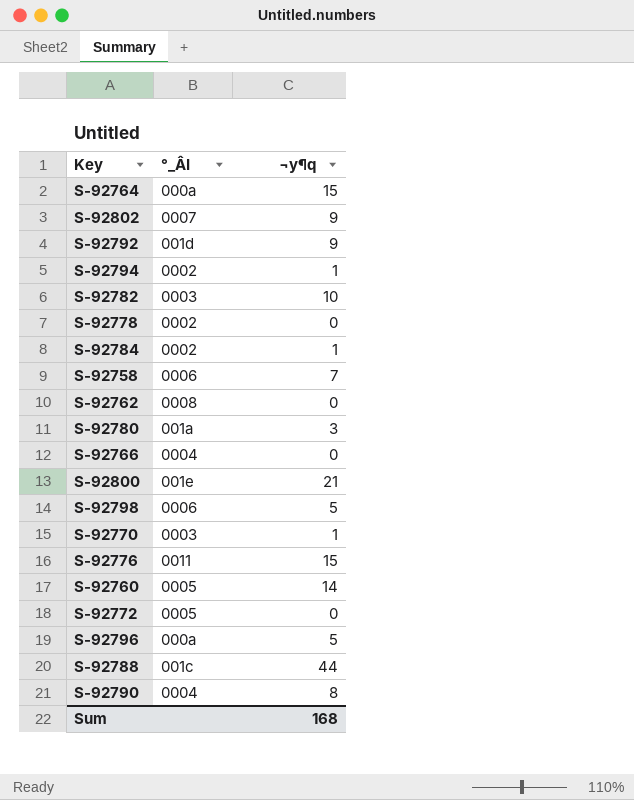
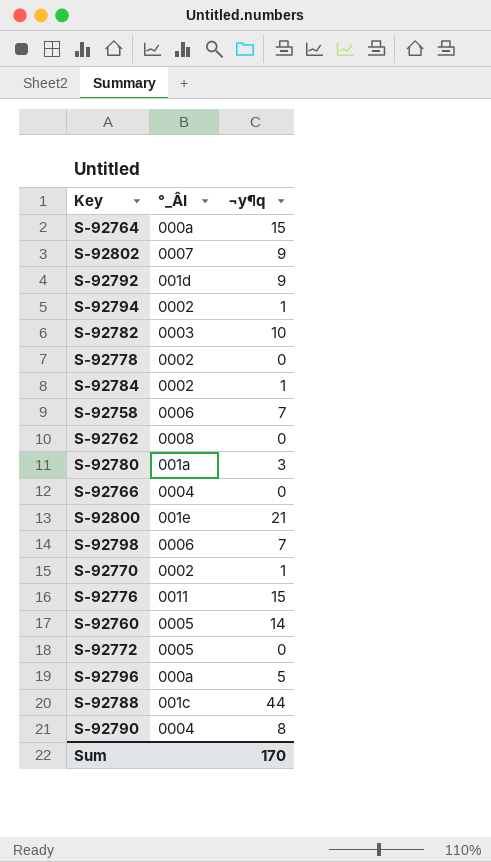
S-92798 | ¬y¶q: 5 -> 7
S-92770 | °_ÂI: 0003 -> 0002
Sum | ¬y¶q: 168 -> 170

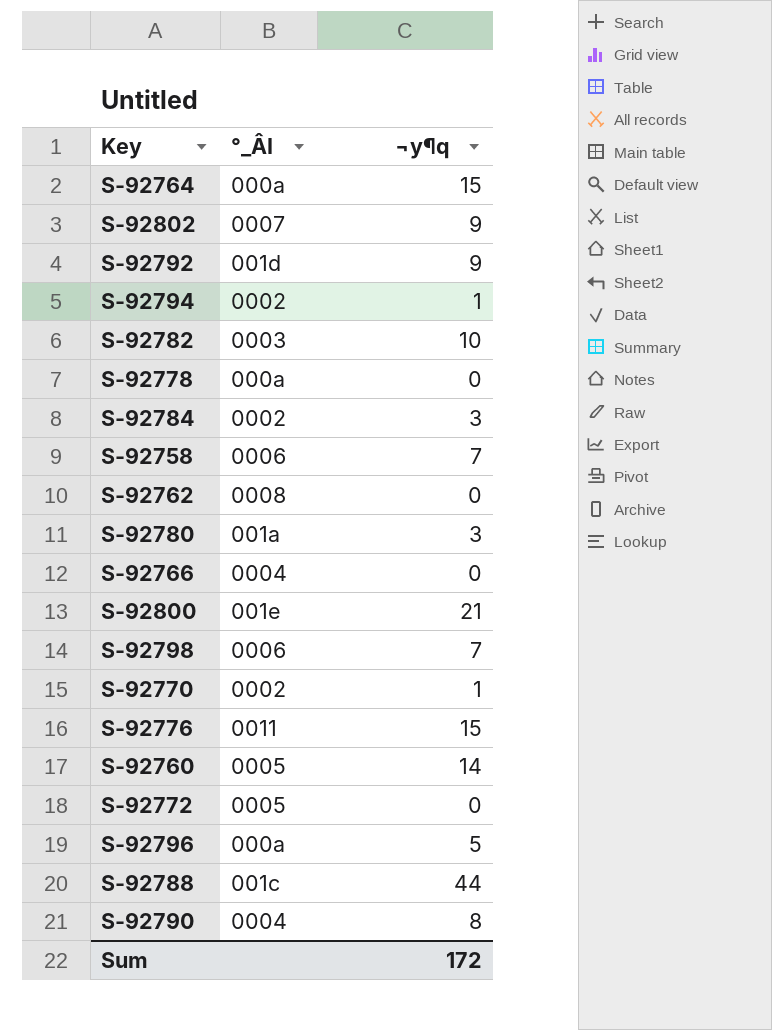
S-92778 | °_ÂI: 0002 -> 000a
S-92784 | ¬y¶q: 1 -> 3
Sum | ¬y¶q: 170 -> 172

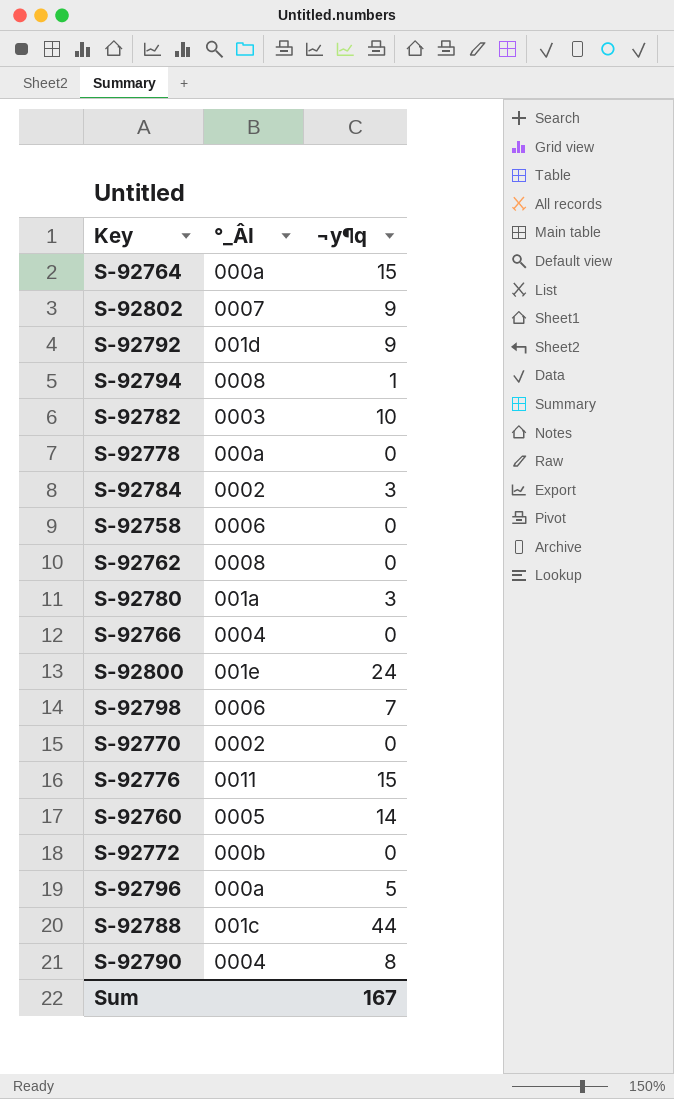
S-92794 | °_ÂI: 0002 -> 0008
S-92758 | ¬y¶q: 7 -> 0
S-92800 | ¬y¶q: 21 -> 24
S-92770 | ¬y¶q: 1 -> 0
S-92772 | °_ÂI: 0005 -> 000b
Sum | ¬y¶q: 172 -> 167

